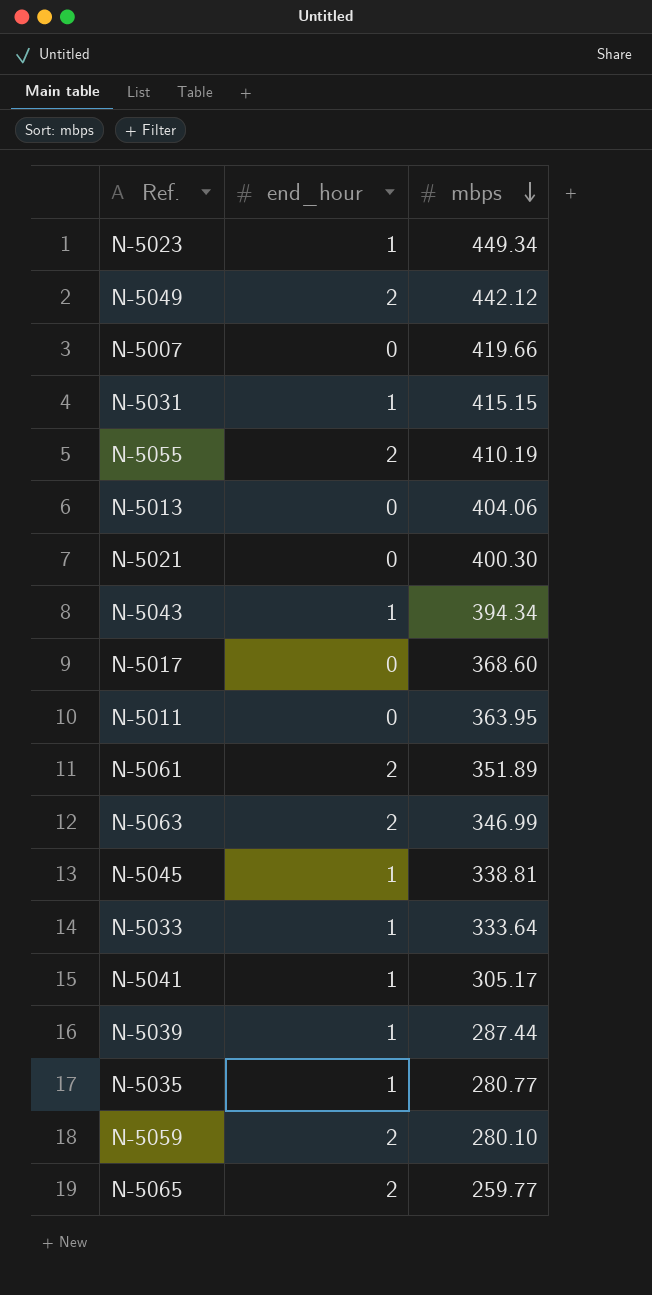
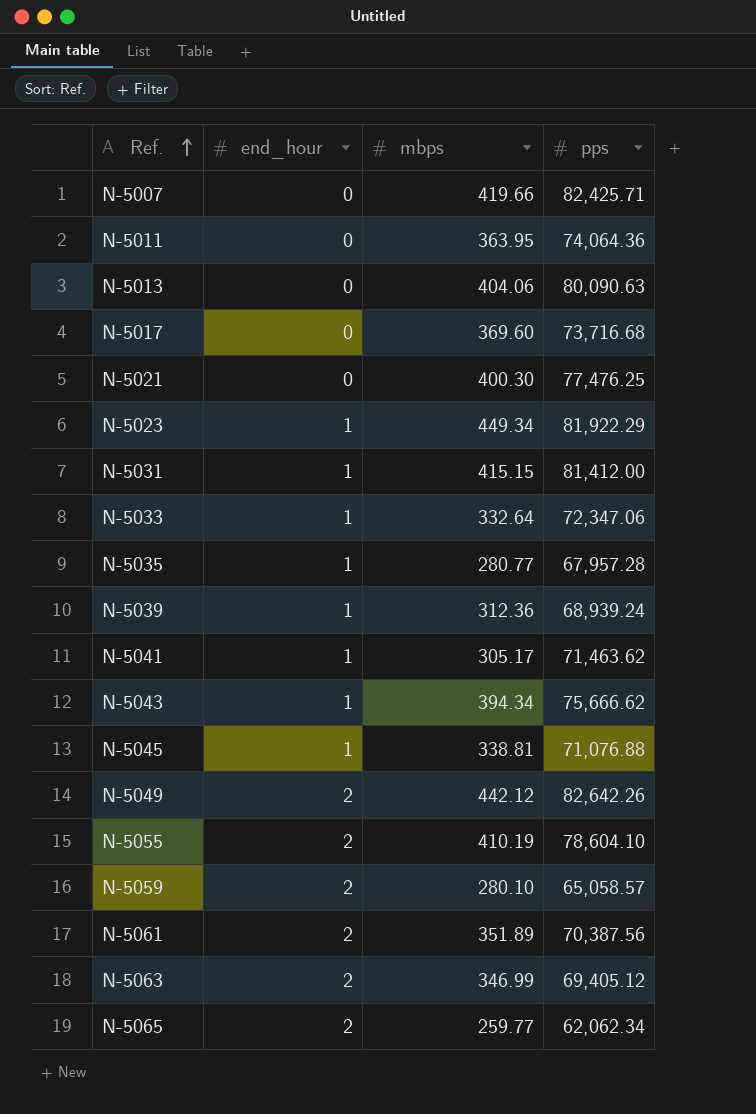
row order: mbps descending -> Ref. ascending
column pps | position: none -> 4
N-5017 | mbps: 368.60 -> 369.60
N-5033 | mbps: 333.64 -> 332.64
N-5039 | mbps: 287.44 -> 312.36

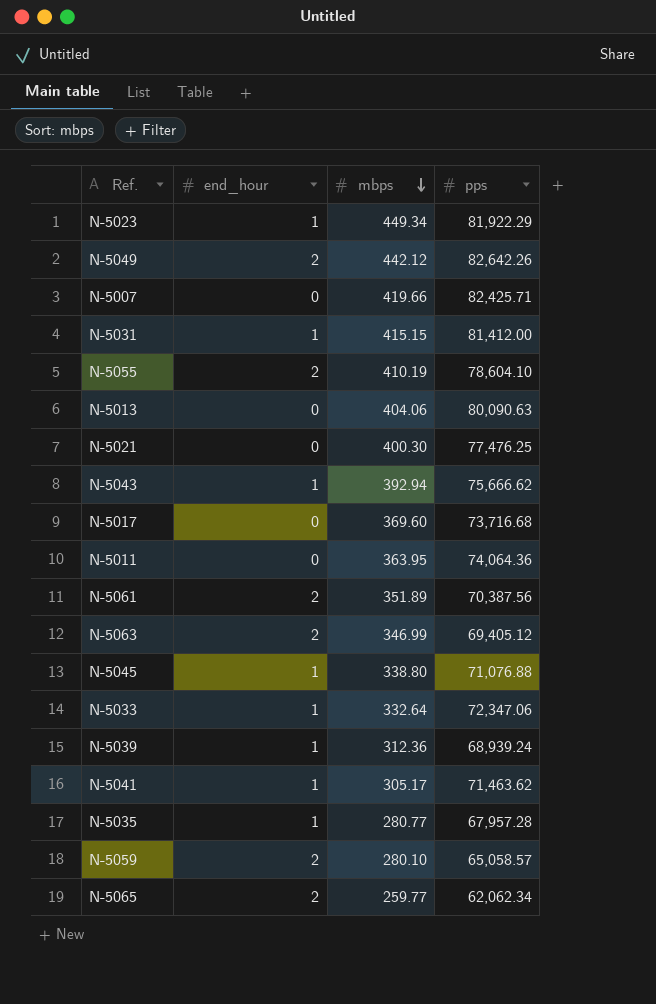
row order: Ref. ascending -> mbps descending
N-5043 | mbps: 394.34 -> 392.94
N-5045 | mbps: 338.81 -> 338.80

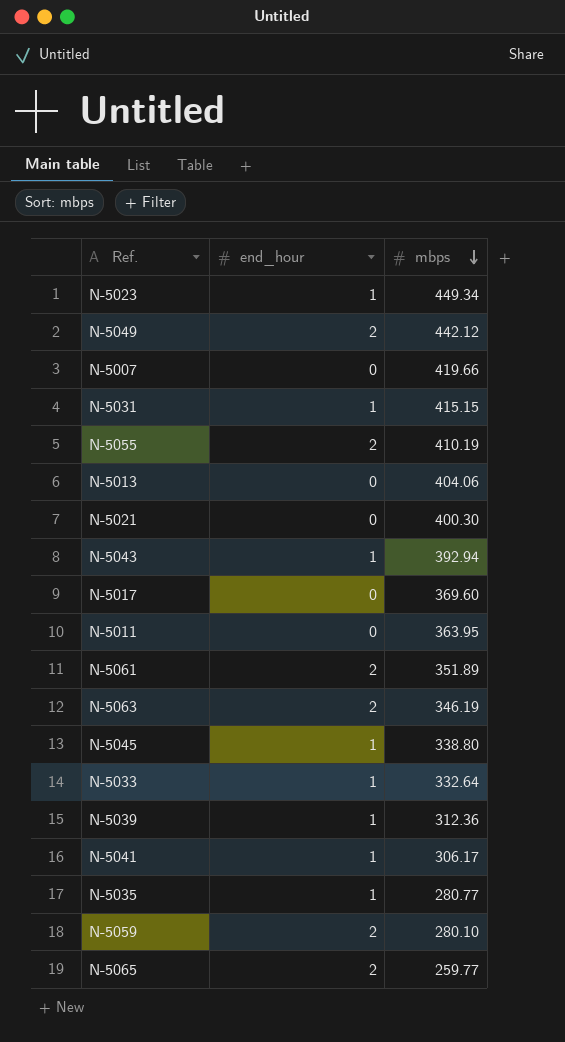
column pps | position: 4 -> none
N-5063 | mbps: 346.99 -> 346.19
N-5041 | mbps: 305.17 -> 306.17

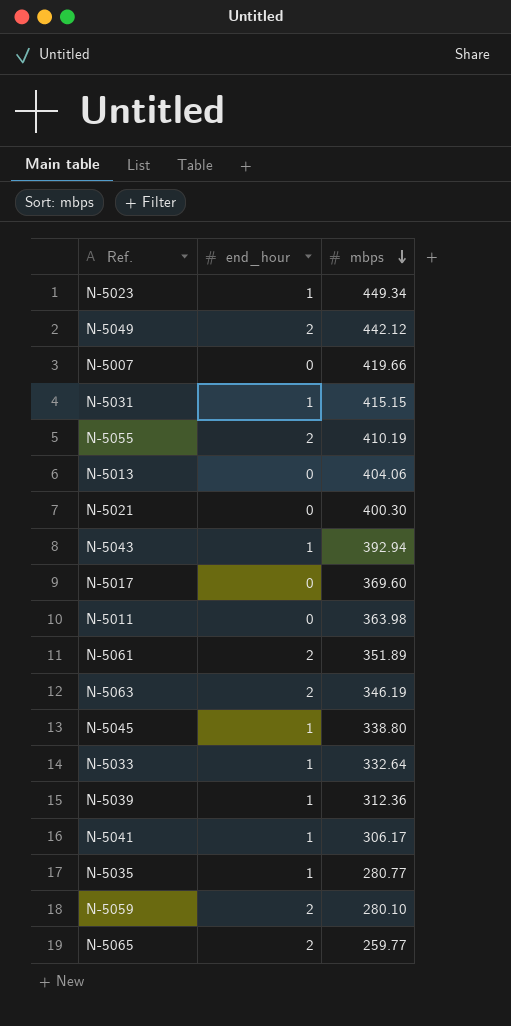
N-5011 | mbps: 363.95 -> 363.98

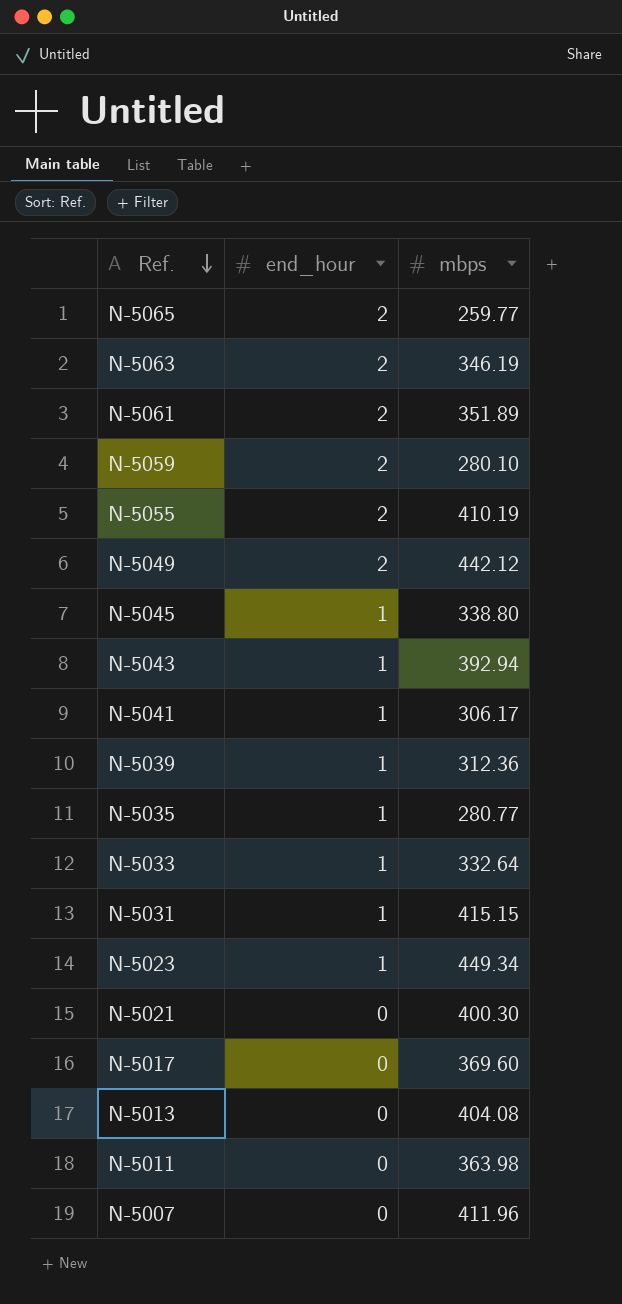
row order: mbps descending -> Ref. descending
N-5013 | mbps: 404.06 -> 404.08
N-5007 | mbps: 419.66 -> 411.96

